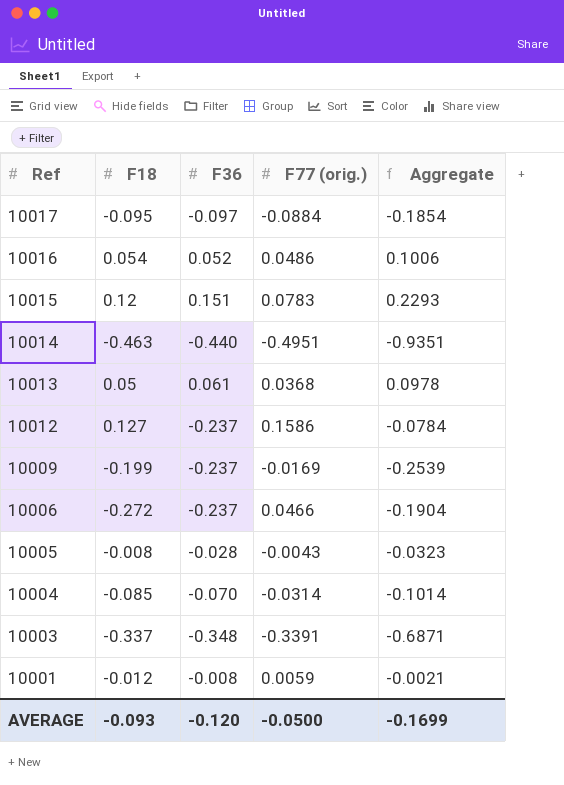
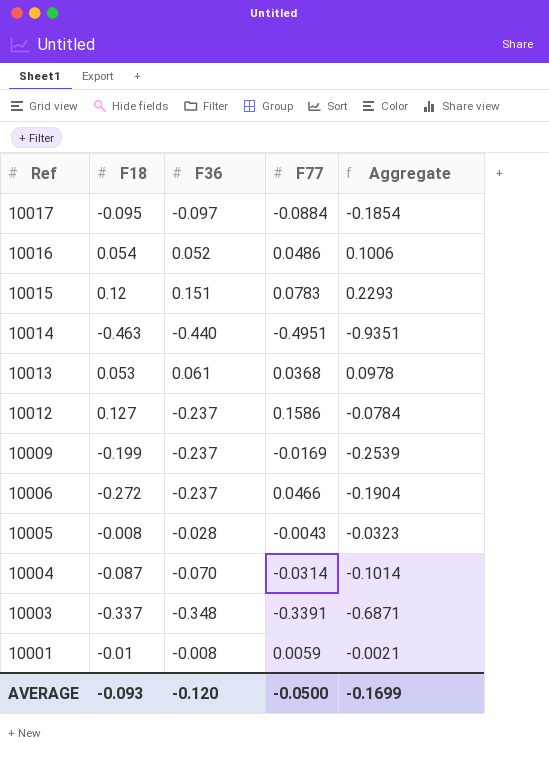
column name: F77 (orig.) -> F77
10013 | F18: 0.05 -> 0.053
10004 | F18: -0.085 -> -0.087
10001 | F18: -0.012 -> -0.01

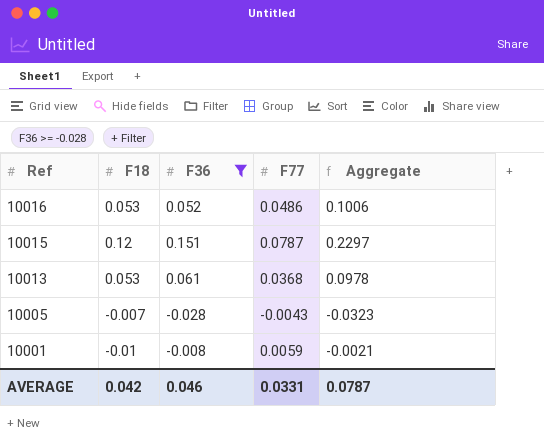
filter: none -> F36 >= -0.028
10016 | F18: 0.054 -> 0.053
10015 | F77: 0.0783 -> 0.0787
10015 | Aggregate: 0.2293 -> 0.2297
10005 | F18: -0.008 -> -0.007
AVERAGE | F18: -0.093 -> 0.042
AVERAGE | F36: -0.120 -> 0.046
AVERAGE | F77: -0.0500 -> 0.0331
AVERAGE | Aggregate: -0.1699 -> 0.0787

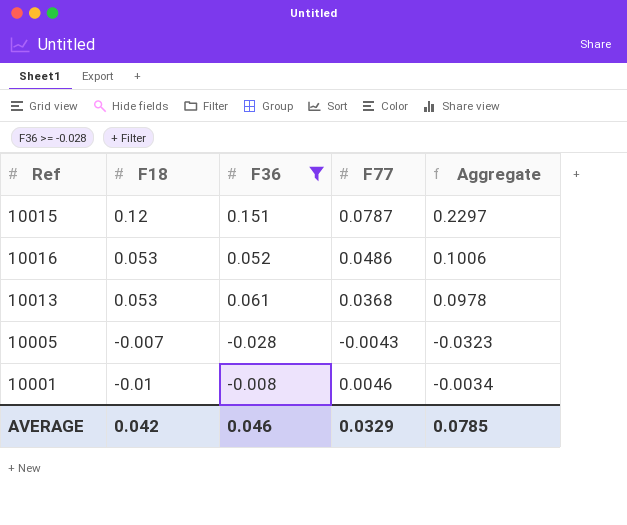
row order: Ref descending -> F18 descending
10001 | F77: 0.0059 -> 0.0046
10001 | Aggregate: -0.0021 -> -0.0034
AVERAGE | F77: 0.0331 -> 0.0329
AVERAGE | Aggregate: 0.0787 -> 0.0785

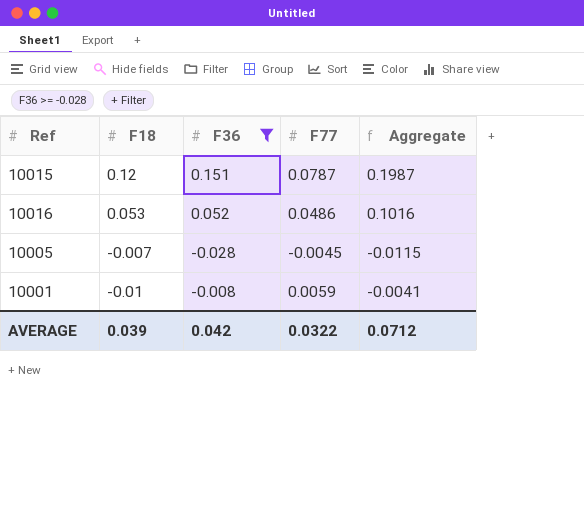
column Aggregate | formula: [F36] + [F77] -> [F18] + [F77]
row 10013: 0.053 | 0.061 | 0.0368 | 0.0978 -> none
10005 | F77: -0.0043 -> -0.0045
10001 | F77: 0.0046 -> 0.0059
AVERAGE | F18: 0.042 -> 0.039
AVERAGE | F36: 0.046 -> 0.042
AVERAGE | F77: 0.0329 -> 0.0322
AVERAGE | Aggregate: 0.0785 -> 0.0712

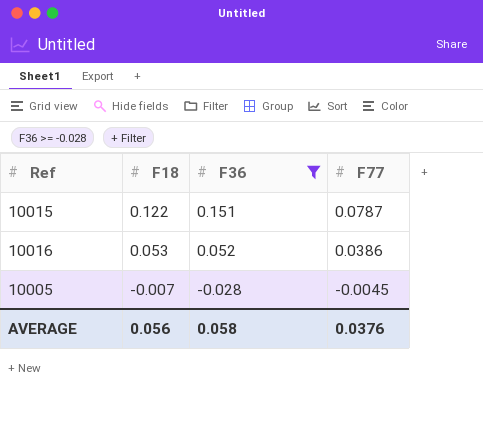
column Aggregate | formula: [F18] + [F77] -> none
row 10001: -0.01 | -0.008 | 0.0059 | -0.0041 -> none
10015 | F18: 0.12 -> 0.122
10016 | F77: 0.0486 -> 0.0386
AVERAGE | F18: 0.039 -> 0.056
AVERAGE | F36: 0.042 -> 0.058
AVERAGE | F77: 0.0322 -> 0.0376

